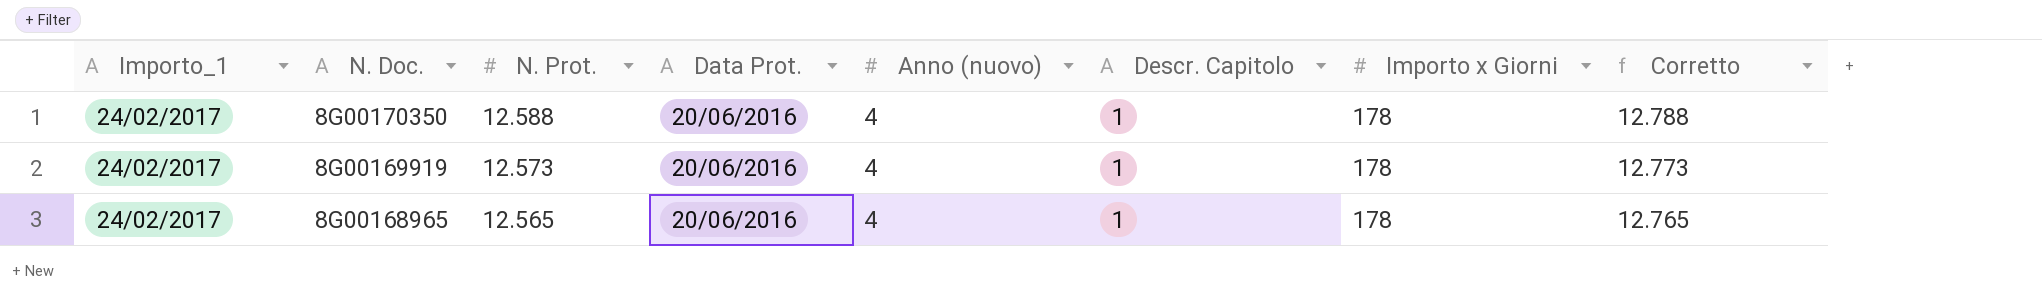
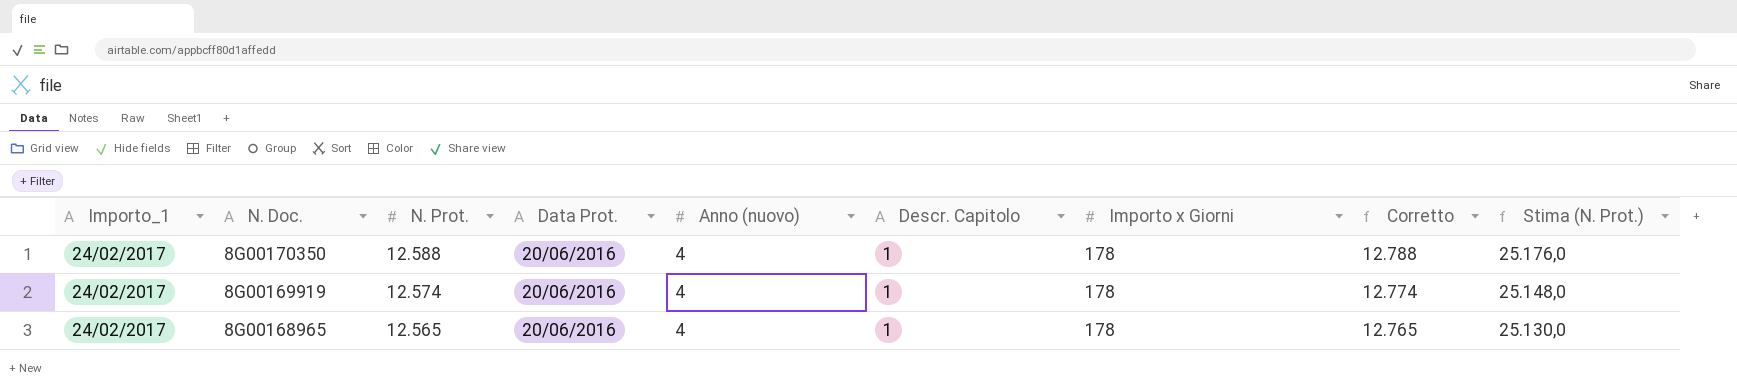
column Stima (N. Prot.) | formula: none -> [N. Prot.] * 2
8G00169919 | N. Prot.: 12.573 -> 12.574
8G00169919 | Corretto: 12.773 -> 12.774

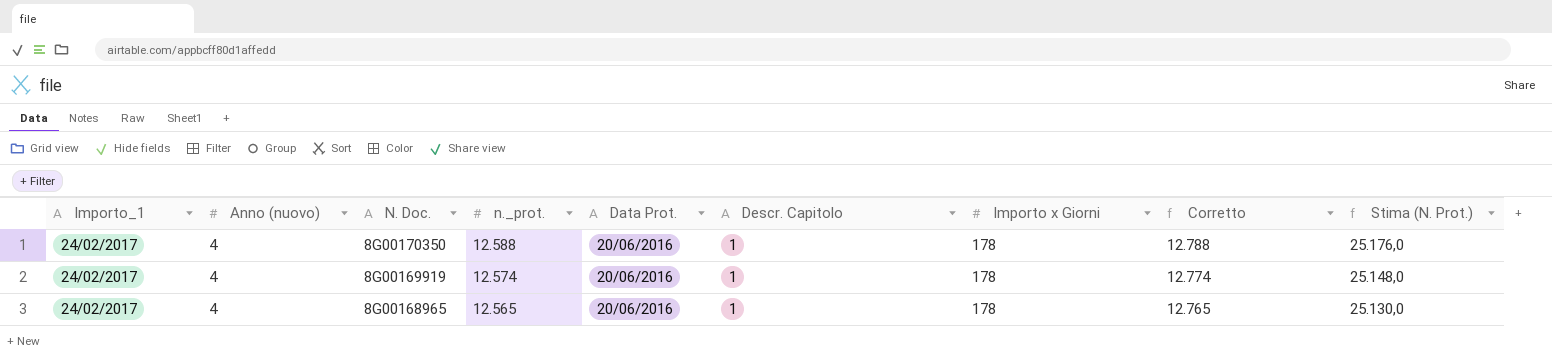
column Anno (nuovo) | position: 5 -> 2
column name: N. Prot. -> n._prot.

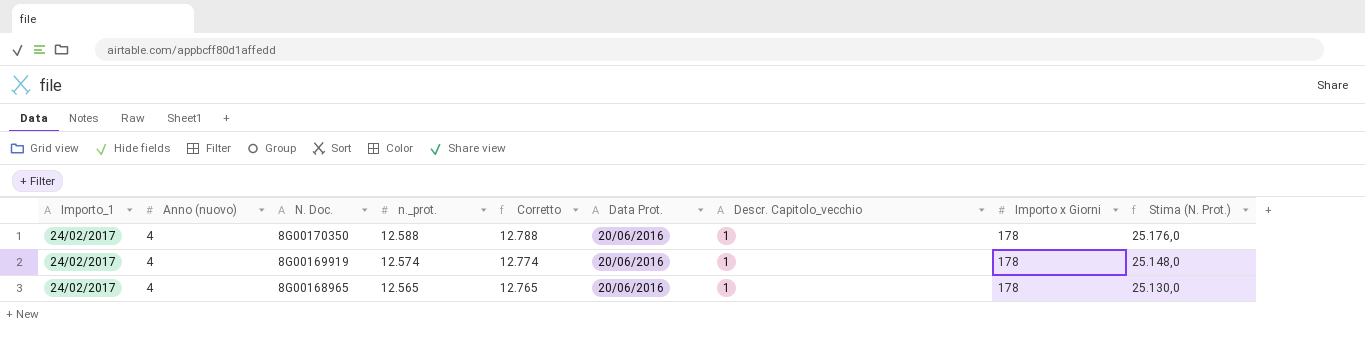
column Corretto | position: 8 -> 5
column name: Descr. Capitolo -> Descr. Capitolo_vecchio

